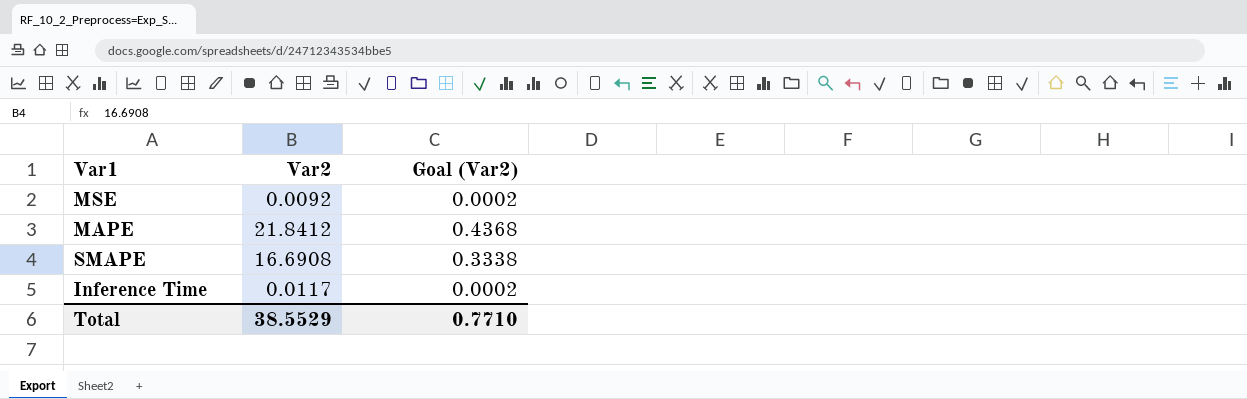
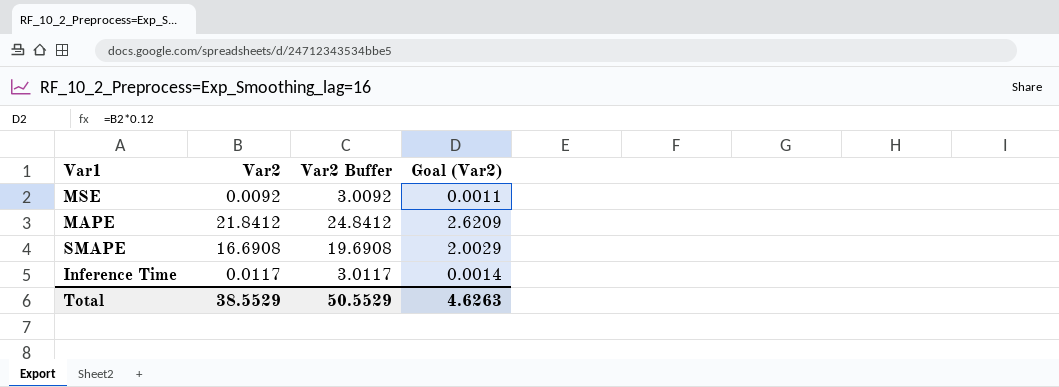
column Var2 Buffer | formula: none -> [Var2] + 3
column Goal (Var2) | formula: [Var2] * 0.02 -> [Var2] * 0.12
Total | Goal (Var2): 0.7710 -> 4.6263

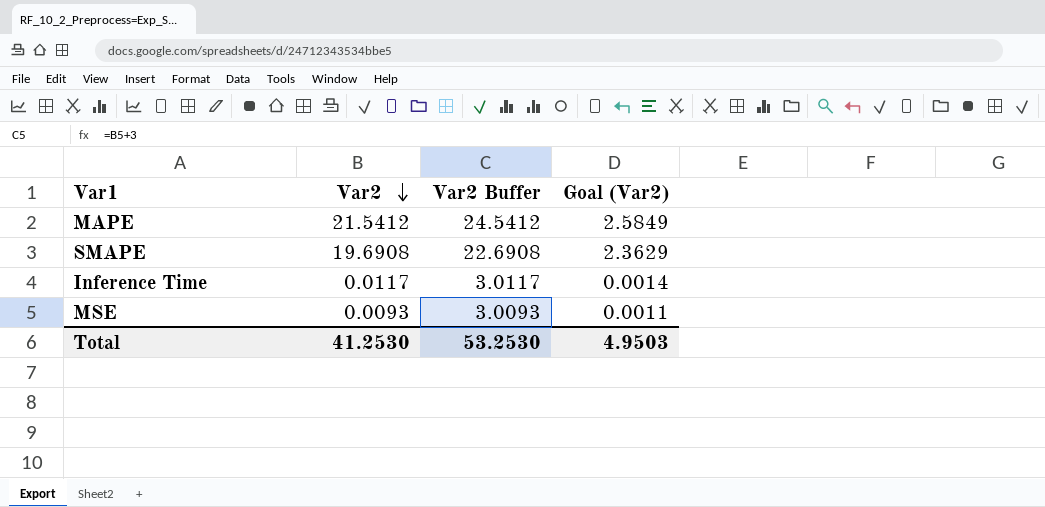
row order: none -> Var2 descending
MAPE | Var2: 21.8412 -> 21.5412
MAPE | Var2 Buffer: 24.8412 -> 24.5412
MAPE | Goal (Var2): 2.6209 -> 2.5849
SMAPE | Var2: 16.6908 -> 19.6908
SMAPE | Var2 Buffer: 19.6908 -> 22.6908
SMAPE | Goal (Var2): 2.0029 -> 2.3629
MSE | Var2: 0.0092 -> 0.0093
MSE | Var2 Buffer: 3.0092 -> 3.0093
Total | Var2: 38.5529 -> 41.2530
Total | Var2 Buffer: 50.5529 -> 53.2530
Total | Goal (Var2): 4.6263 -> 4.9503

